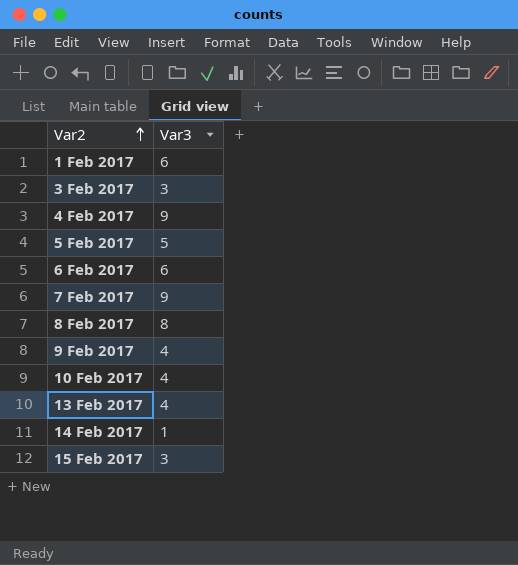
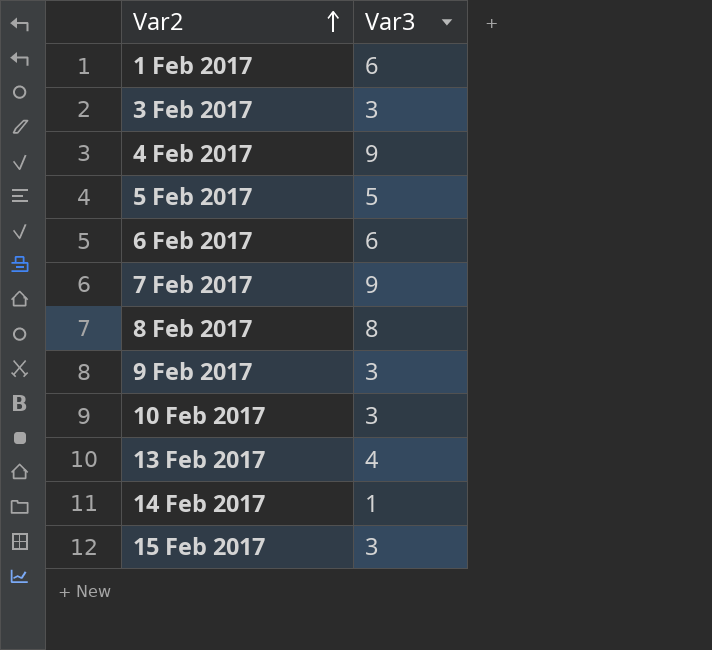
9 Feb 2017 | Var3: 4 -> 3
10 Feb 2017 | Var3: 4 -> 3

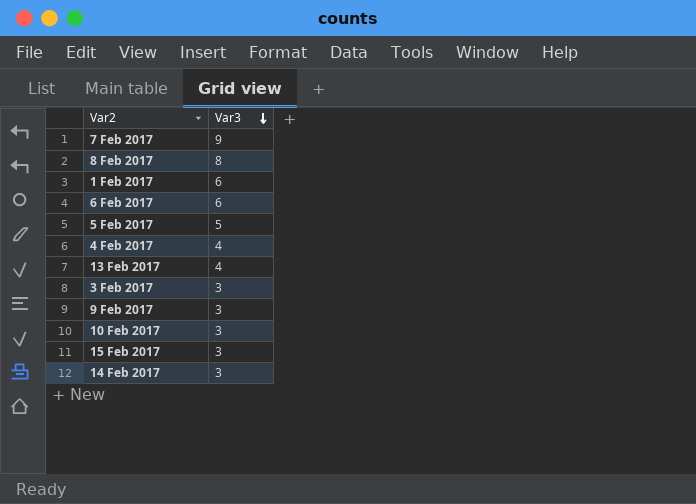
row order: Var2 ascending -> Var3 descending
4 Feb 2017 | Var3: 9 -> 4
14 Feb 2017 | Var3: 1 -> 3

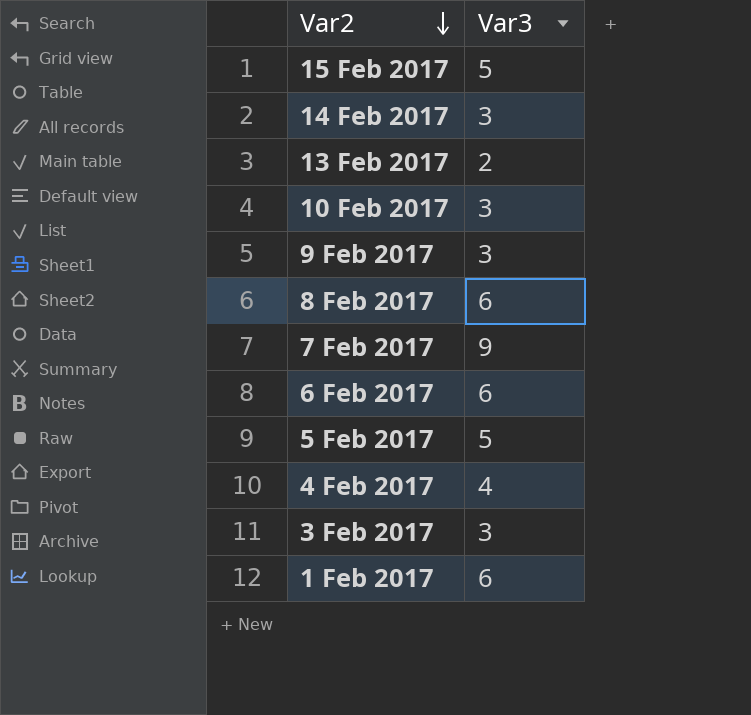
row order: Var3 descending -> Var2 descending
15 Feb 2017 | Var3: 3 -> 5
13 Feb 2017 | Var3: 4 -> 2
8 Feb 2017 | Var3: 8 -> 6

